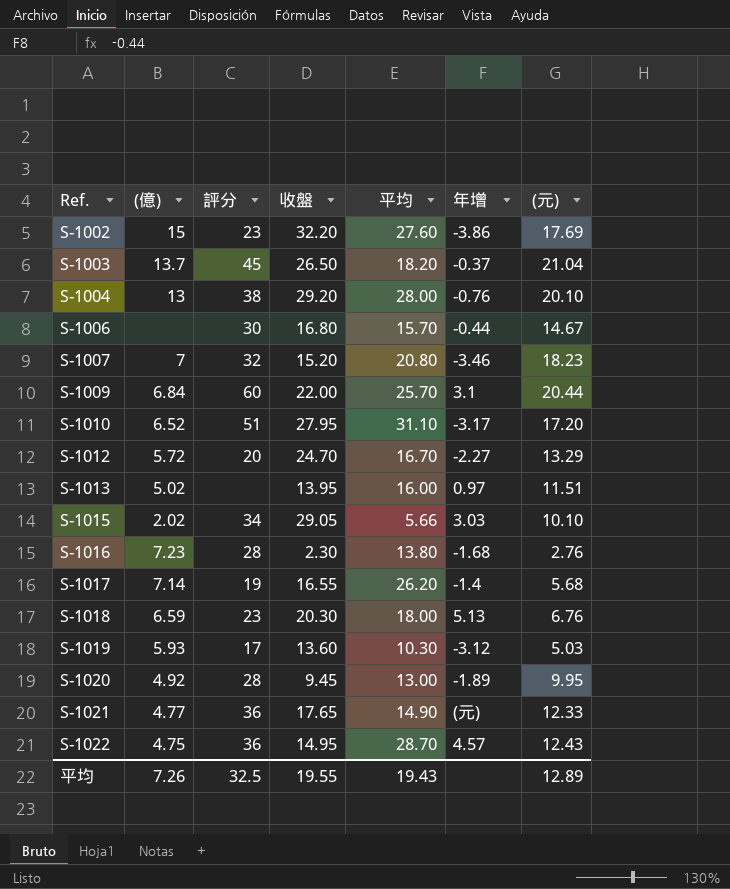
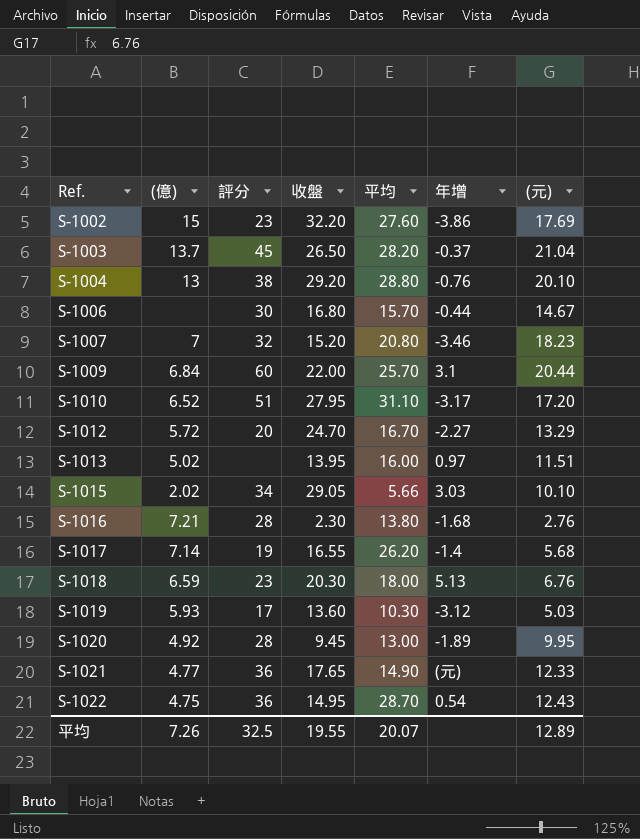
S-1003 | 平均: 18.20 -> 28.20
S-1004 | 平均: 28.00 -> 28.80
S-1016 | (億): 7.23 -> 7.21
S-1022 | 年增: 4.57 -> 0.54
平均 | 平均: 19.43 -> 20.07

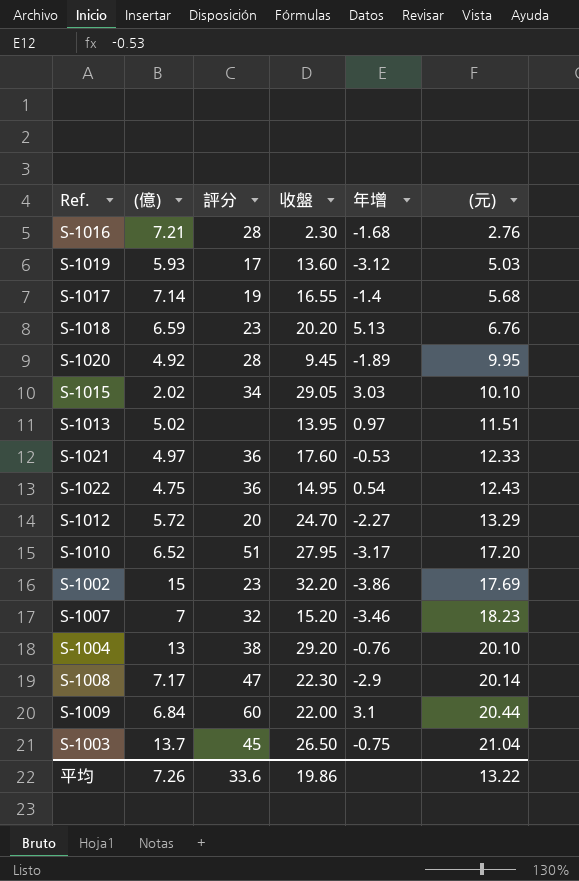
row order: Ref. ascending -> (元) ascending
column 平均 | position: 5 -> none
row S-1006: none | 30 | 16.80 | 15.70 | -0.44 | 14.67 -> none
S-1018 | 收盤: 20.30 -> 20.20
S-1021 | (億): 4.77 -> 4.97
S-1021 | 收盤: 17.65 -> 17.60
S-1021 | 年增: (元) -> -0.53
row S-1008: none -> 7.17 | 47 | 22.30 | -2.9 | 20.14
S-1003 | 年增: -0.37 -> -0.75
平均 | 評分: 32.5 -> 33.6
平均 | 收盤: 19.55 -> 19.86
平均 | (元): 12.89 -> 13.22

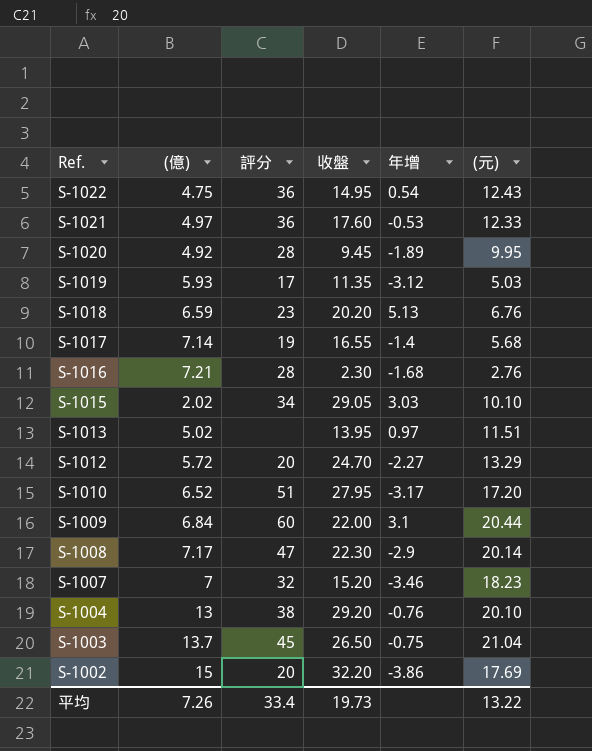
row order: (元) ascending -> Ref. descending
S-1019 | 收盤: 13.60 -> 11.35
S-1002 | 評分: 23 -> 20
平均 | 評分: 33.6 -> 33.4
平均 | 收盤: 19.86 -> 19.73

